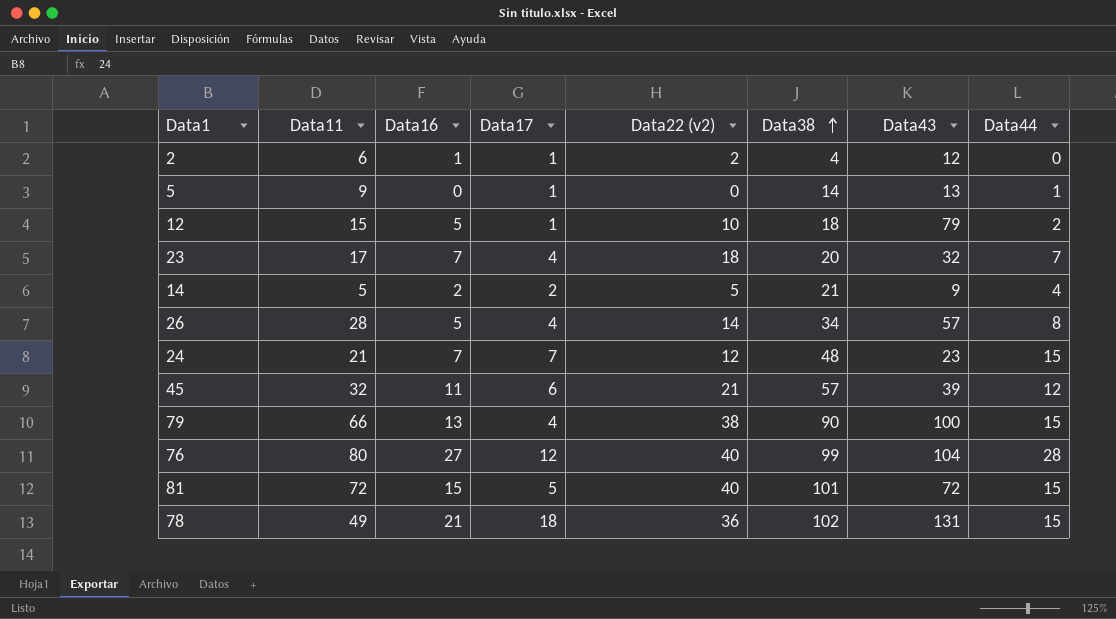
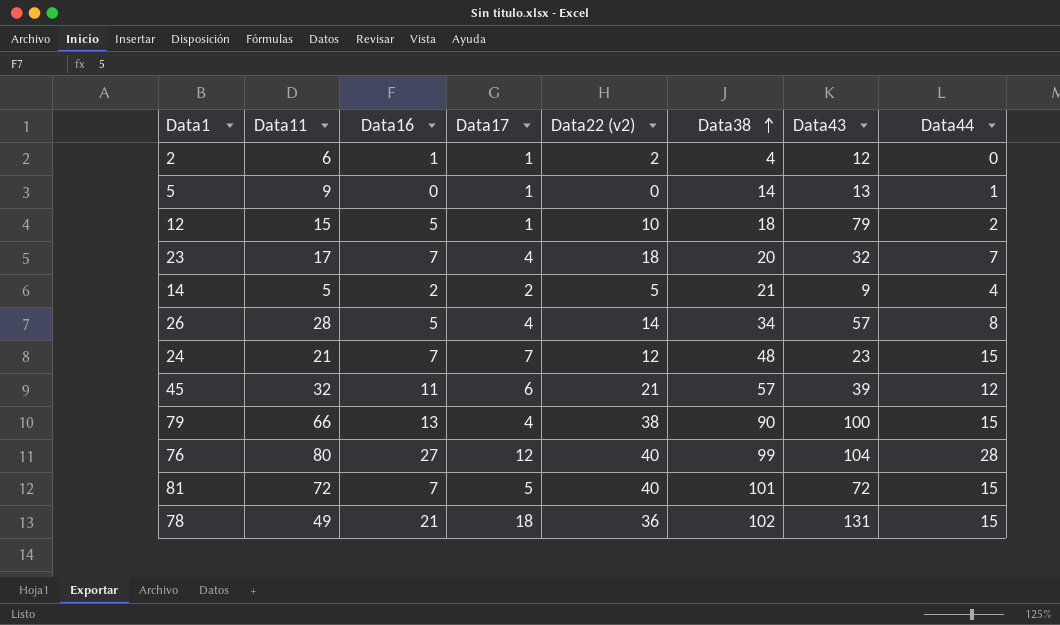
81 | Data16: 15 -> 7

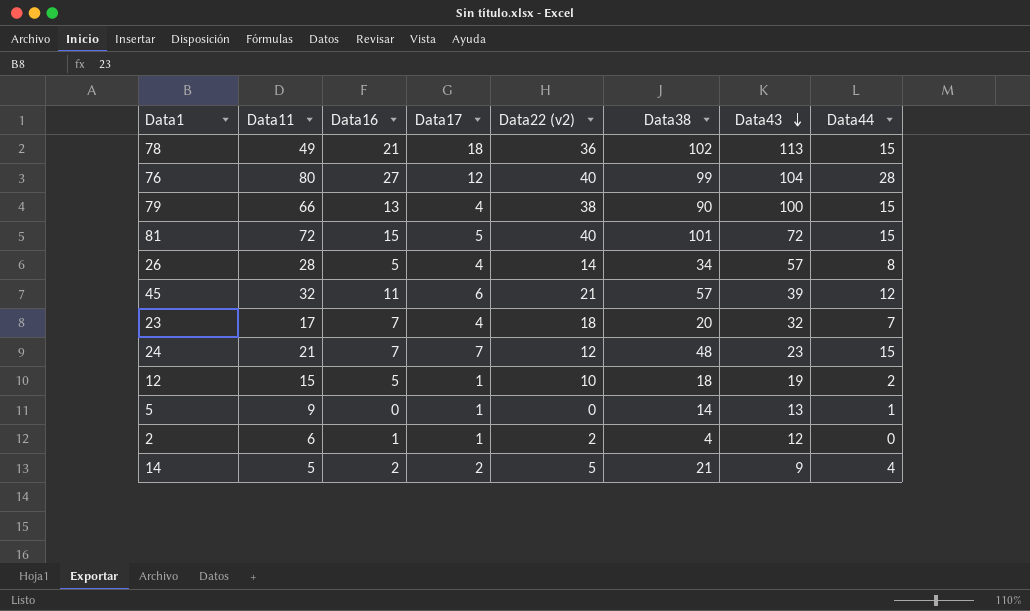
row order: Data38 ascending -> Data43 descending
78 | Data43: 131 -> 113
81 | Data16: 7 -> 15
12 | Data43: 79 -> 19

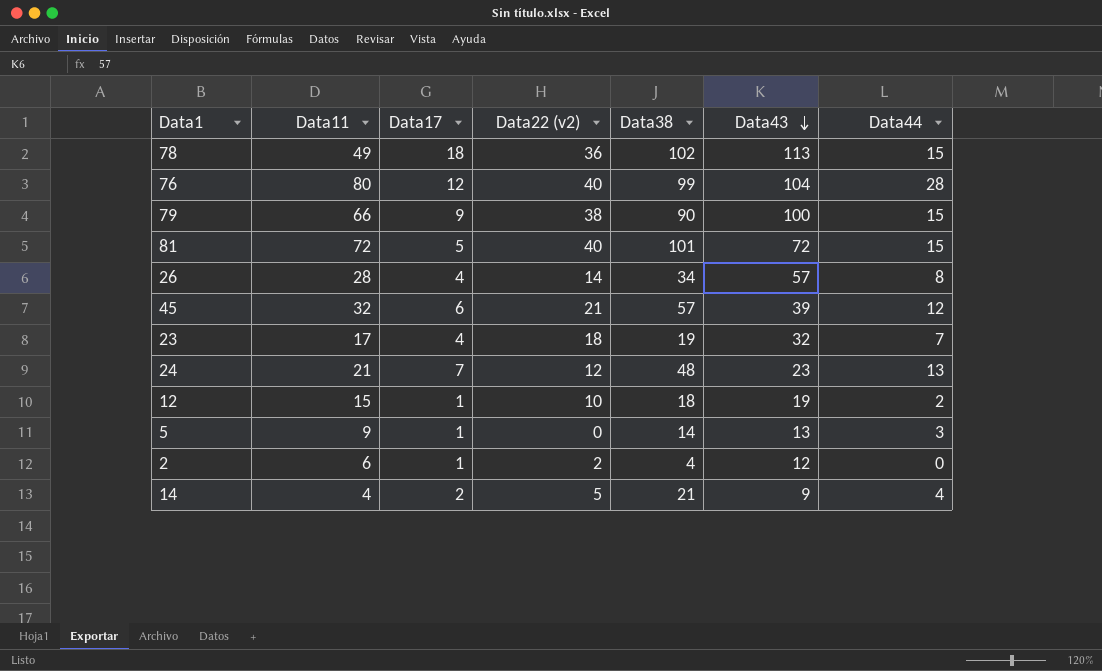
column Data16 | position: 3 -> none
79 | Data17: 4 -> 9
23 | Data38: 20 -> 19
24 | Data44: 15 -> 13
5 | Data44: 1 -> 3
14 | Data11: 5 -> 4

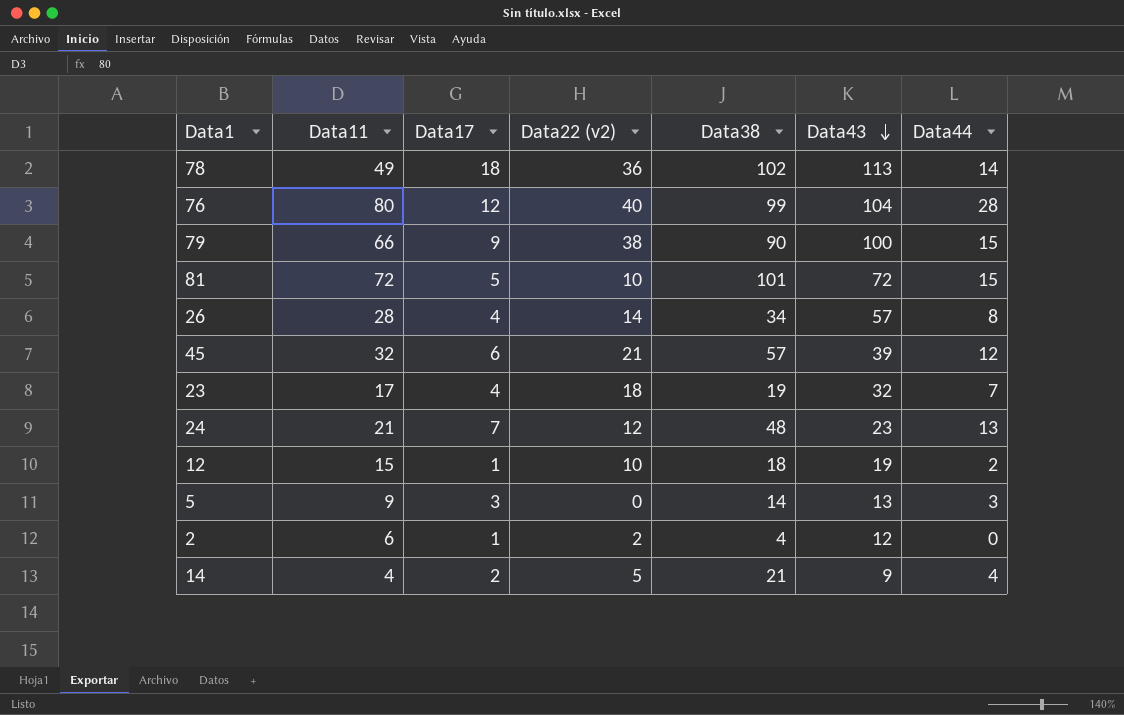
78 | Data44: 15 -> 14
81 | Data22 (v2): 40 -> 10
5 | Data17: 1 -> 3

